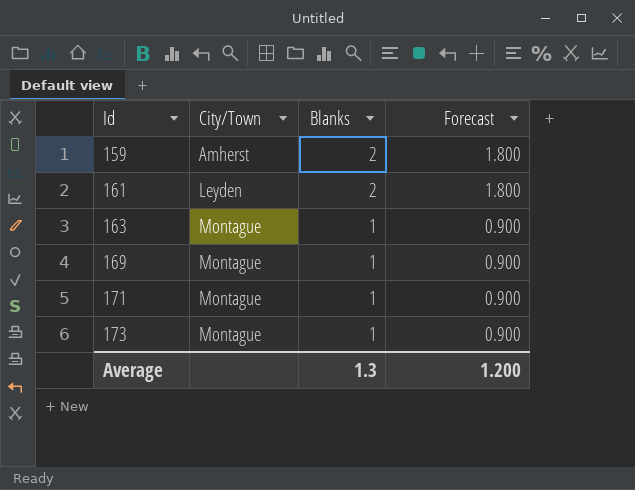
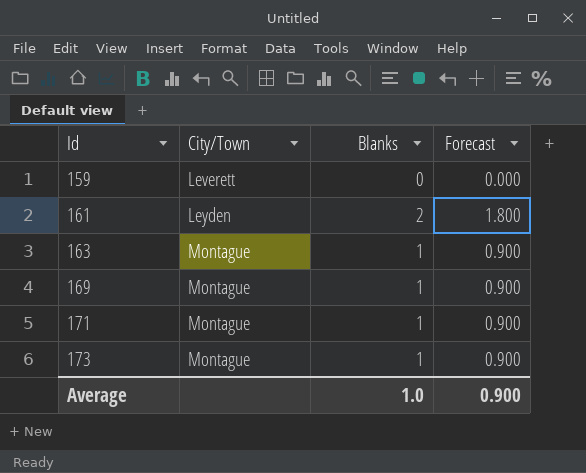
159 | City/Town: Amherst -> Leverett
159 | Blanks: 2 -> 0
159 | Forecast: 1.800 -> 0.000
Average | Blanks: 1.3 -> 1.0
Average | Forecast: 1.200 -> 0.900

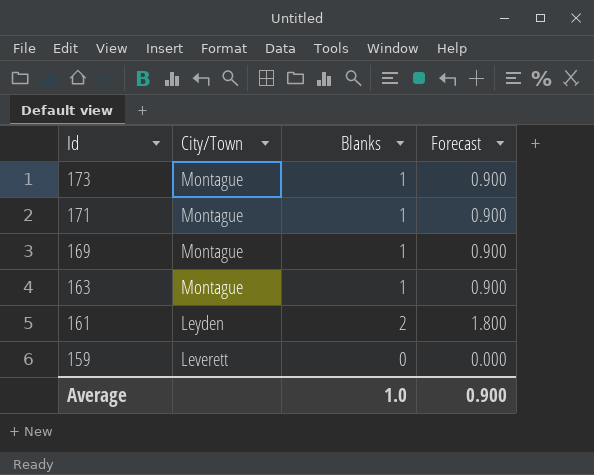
row order: Id ascending -> Id descending

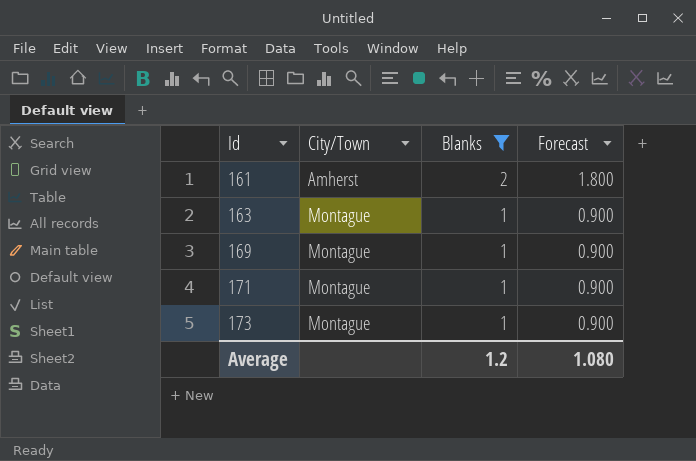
filter: none -> Blanks != 0
row order: Id descending -> Id ascending
161 | City/Town: Leyden -> Amherst
Average | Blanks: 1.0 -> 1.2
Average | Forecast: 0.900 -> 1.080

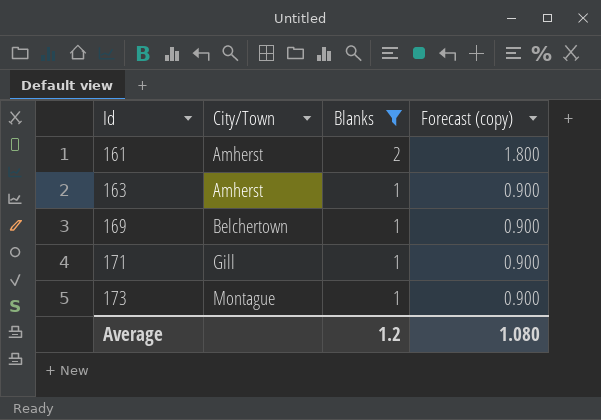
column name: Forecast -> Forecast (copy)
163 | City/Town: Montague -> Amherst
169 | City/Town: Montague -> Belchertown
171 | City/Town: Montague -> Gill

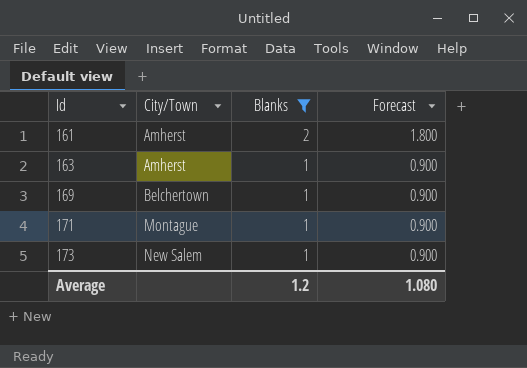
column name: Forecast (copy) -> Forecast
171 | City/Town: Gill -> Montague
173 | City/Town: Montague -> New Salem

